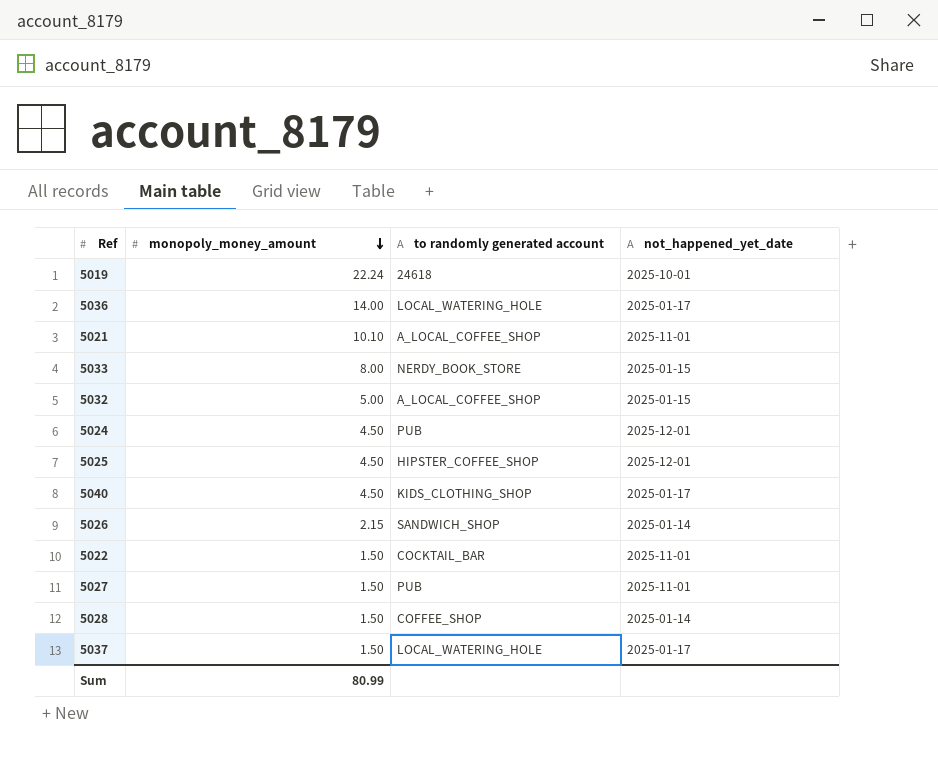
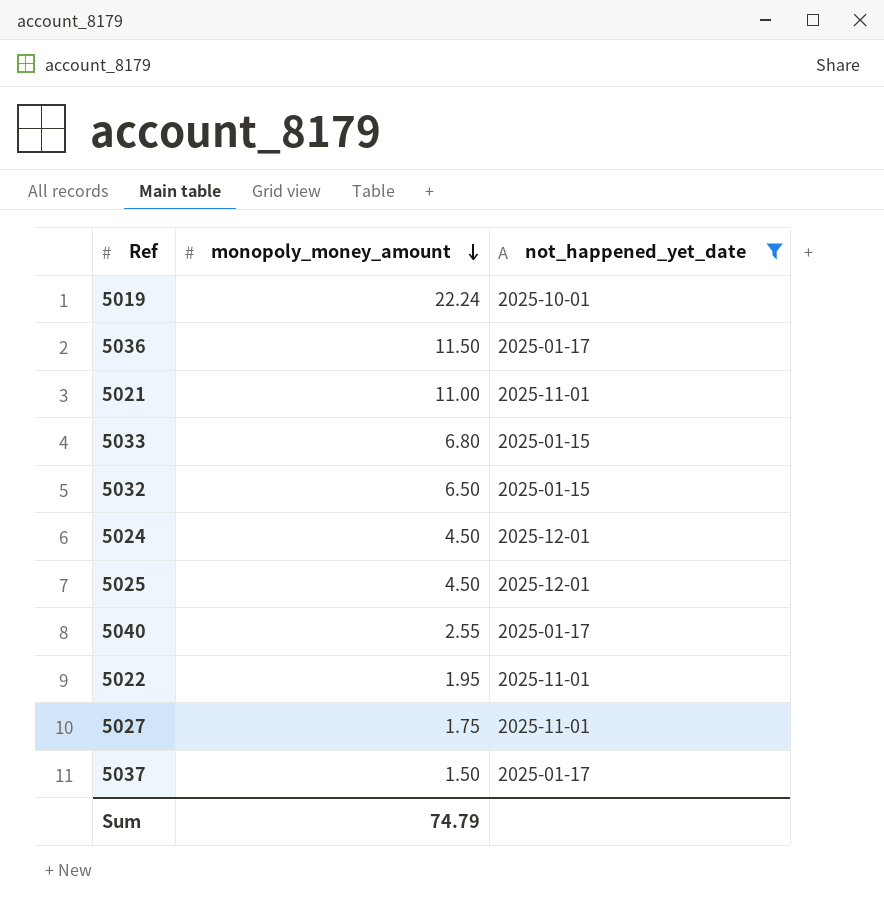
filter: none -> not_happened_yet_date != 2025-01-14
column to randomly generated account | position: 3 -> none
5036 | monopoly_money_amount: 14.00 -> 11.50
5021 | monopoly_money_amount: 10.10 -> 11.00
5033 | monopoly_money_amount: 8.00 -> 6.80
5032 | monopoly_money_amount: 5.00 -> 6.50
5040 | monopoly_money_amount: 4.50 -> 2.55
5022 | monopoly_money_amount: 1.50 -> 1.95
5027 | monopoly_money_amount: 1.50 -> 1.75
Sum | monopoly_money_amount: 80.99 -> 74.79

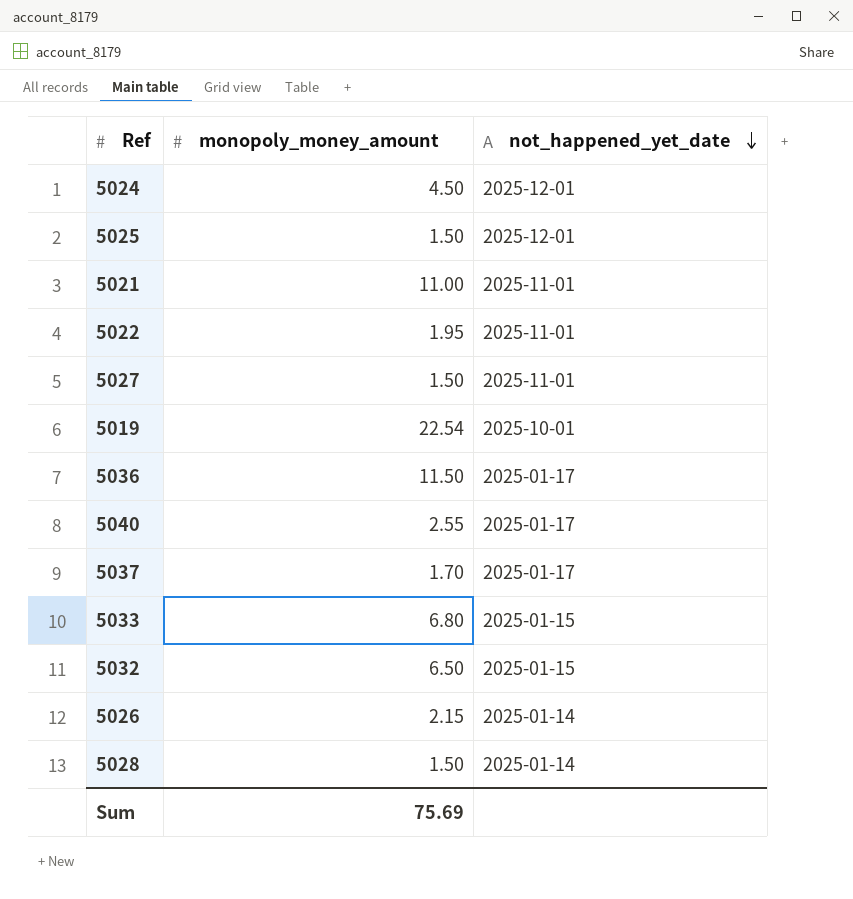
filter: not_happened_yet_date != 2025-01-14 -> none
row order: monopoly_money_amount descending -> not_happened_yet_date descending
5025 | monopoly_money_amount: 4.50 -> 1.50
5027 | monopoly_money_amount: 1.75 -> 1.50
5019 | monopoly_money_amount: 22.24 -> 22.54
5037 | monopoly_money_amount: 1.50 -> 1.70
Sum | monopoly_money_amount: 74.79 -> 75.69

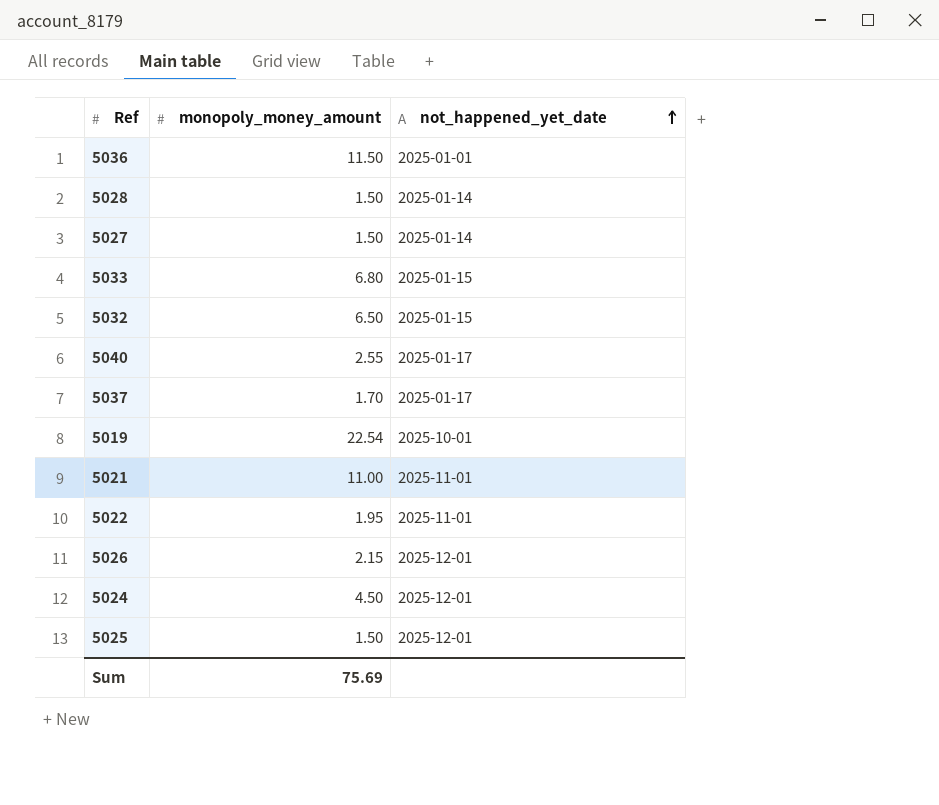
row order: not_happened_yet_date descending -> not_happened_yet_date ascending
5036 | not_happened_yet_date: 2025-01-17 -> 2025-01-01
5027 | not_happened_yet_date: 2025-11-01 -> 2025-01-14
5026 | not_happened_yet_date: 2025-01-14 -> 2025-12-01

